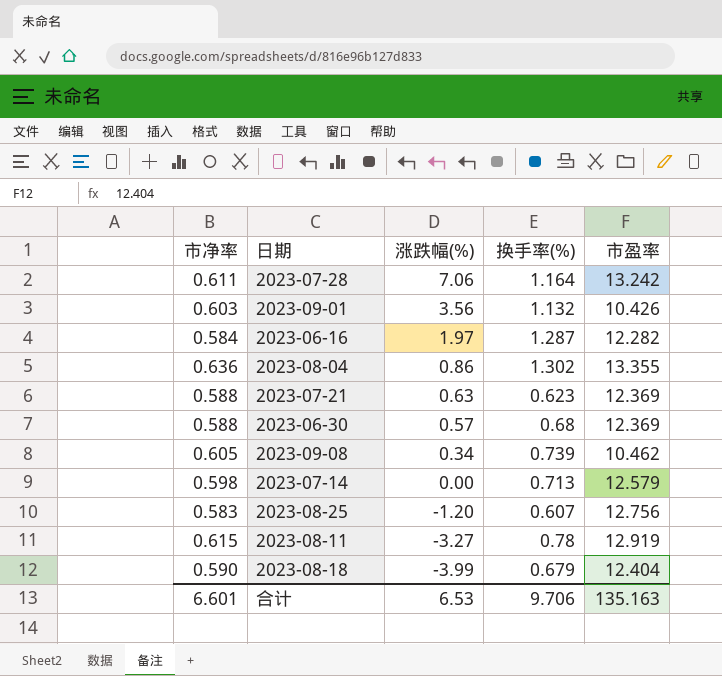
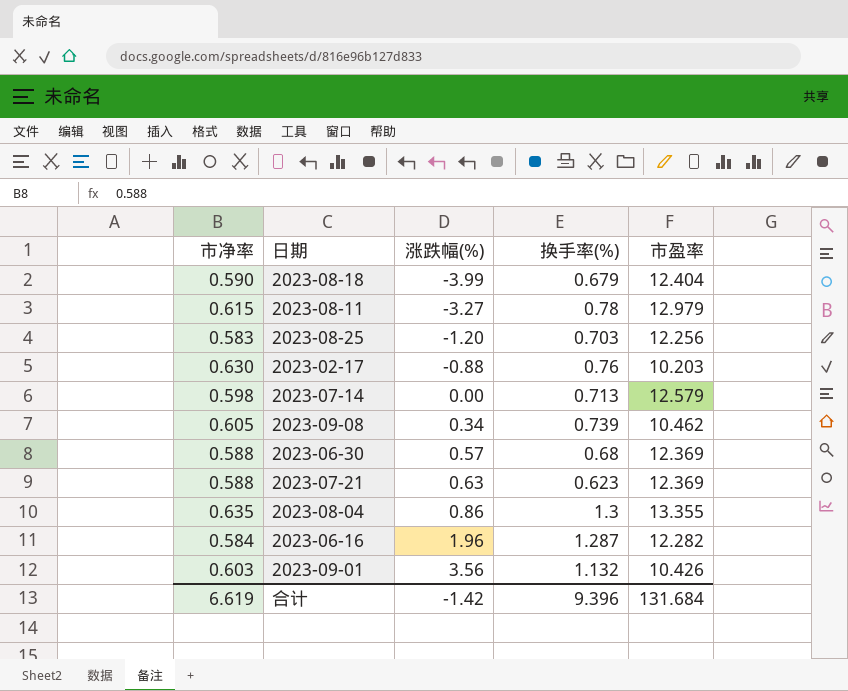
row order: 涨跌幅(%) descending -> 涨跌幅(%) ascending
row 2023-07-28: 0.611 | 7.06 | 1.164 | 13.242 -> none
2023-08-11 | 市盈率: 12.919 -> 12.979
2023-08-25 | 换手率(%): 0.607 -> 0.703
2023-08-25 | 市盈率: 12.756 -> 12.256
row 2023-02-17: none -> 0.630 | -0.88 | 0.76 | 10.203
2023-08-04 | 市净率: 0.636 -> 0.635
2023-08-04 | 换手率(%): 1.302 -> 1.3
2023-06-16 | 涨跌幅(%): 1.97 -> 1.96
合计 | 市净率: 6.601 -> 6.619
合计 | 涨跌幅(%): 6.53 -> -1.42
合计 | 换手率(%): 9.706 -> 9.396
合计 | 市盈率: 135.163 -> 131.684

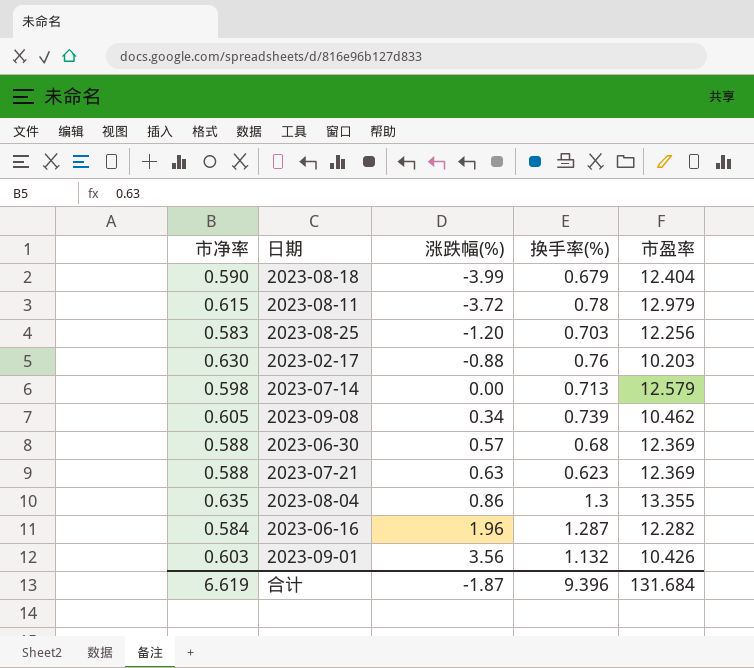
2023-08-11 | 涨跌幅(%): -3.27 -> -3.72
合计 | 涨跌幅(%): -1.42 -> -1.87

